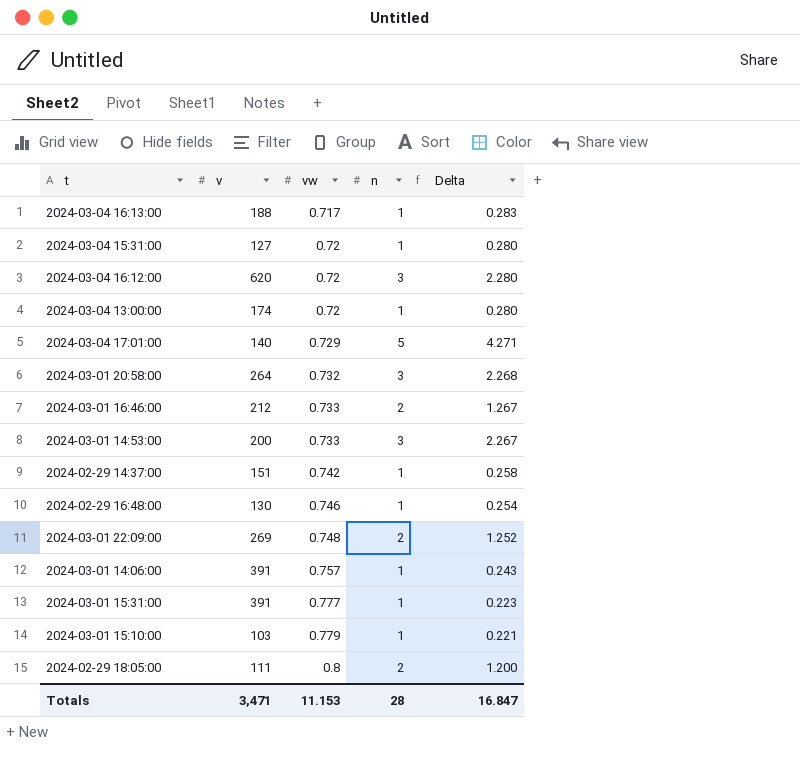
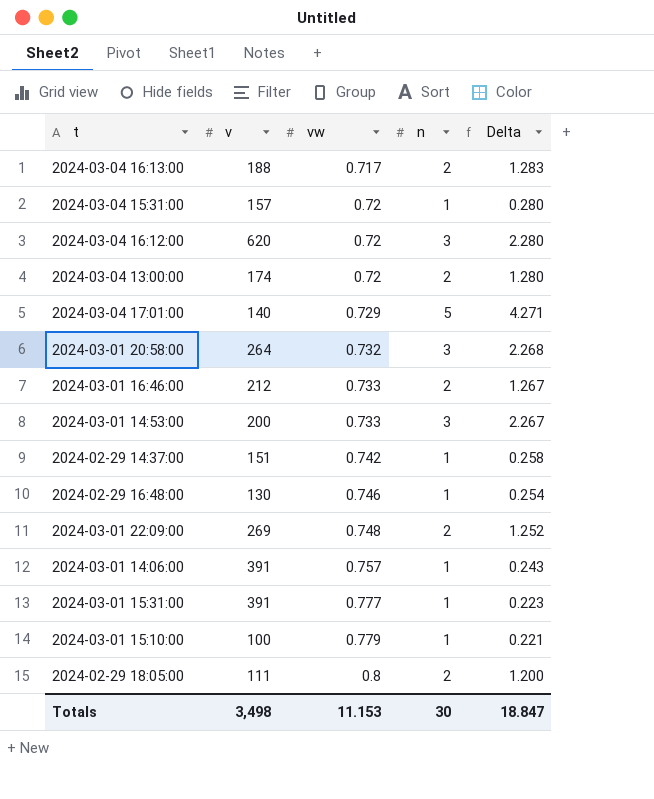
2024-03-04 16:13:00 | n: 1 -> 2
2024-03-04 16:13:00 | Delta: 0.283 -> 1.283
2024-03-04 15:31:00 | v: 127 -> 157
2024-03-04 13:00:00 | n: 1 -> 2
2024-03-04 13:00:00 | Delta: 0.280 -> 1.280
2024-03-01 15:10:00 | v: 103 -> 100
Totals | v: 3,471 -> 3,498
Totals | n: 28 -> 30
Totals | Delta: 16.847 -> 18.847

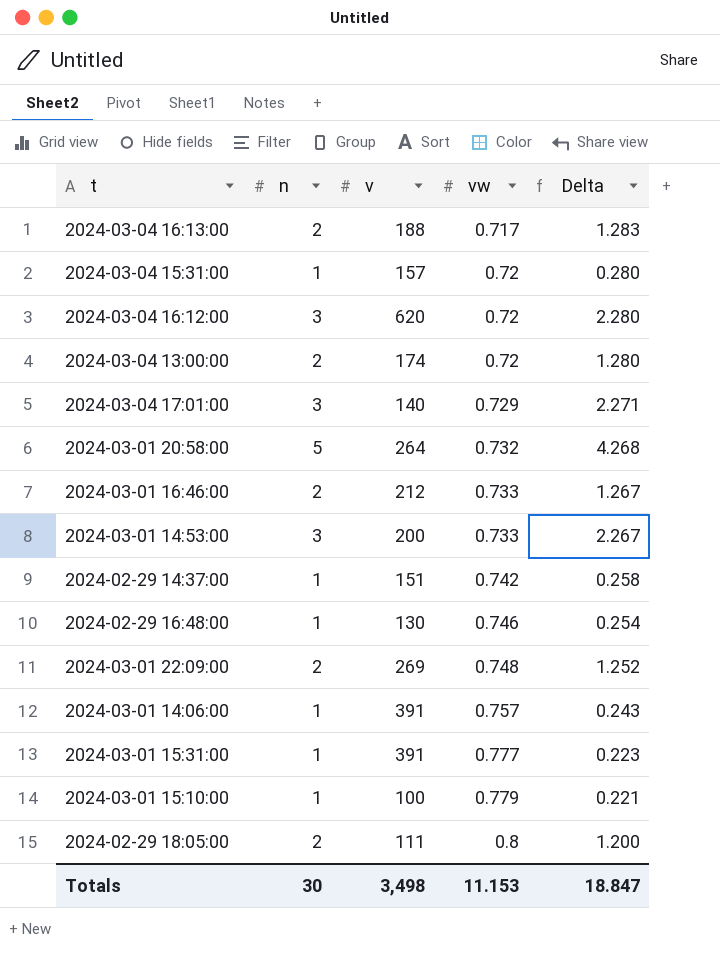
column n | position: 4 -> 2
2024-03-04 17:01:00 | n: 5 -> 3
2024-03-04 17:01:00 | Delta: 4.271 -> 2.271
2024-03-01 20:58:00 | n: 3 -> 5
2024-03-01 20:58:00 | Delta: 2.268 -> 4.268

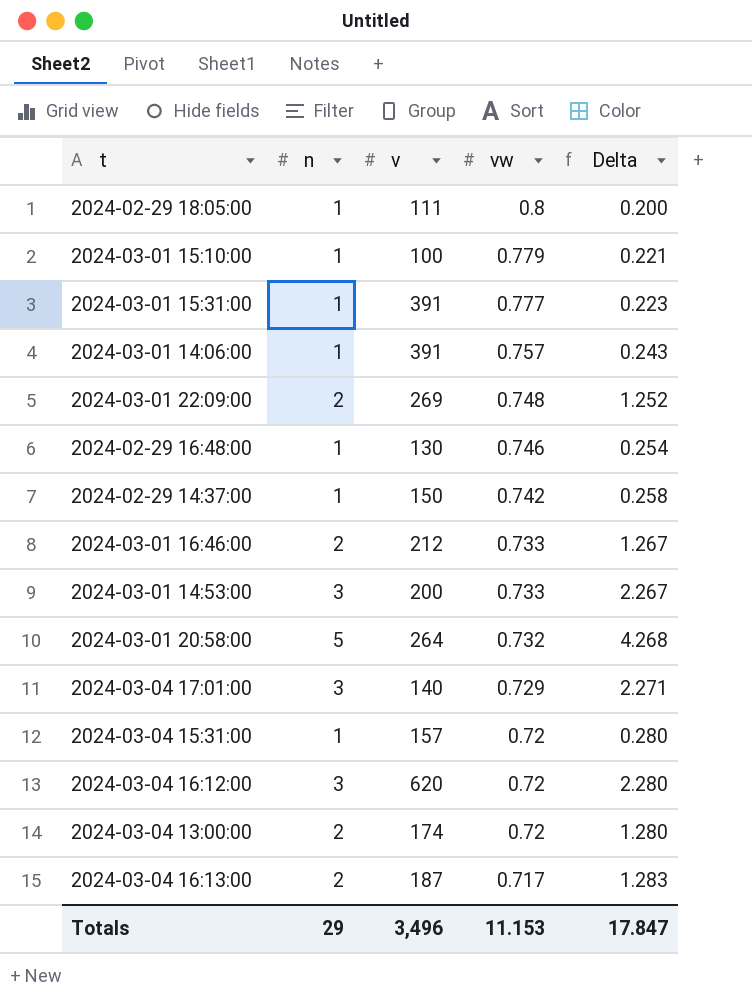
row order: vw ascending -> vw descending
2024-02-29 18:05:00 | n: 2 -> 1
2024-02-29 18:05:00 | Delta: 1.200 -> 0.200
2024-02-29 14:37:00 | v: 151 -> 150
2024-03-04 16:13:00 | v: 188 -> 187
Totals | n: 30 -> 29
Totals | v: 3,498 -> 3,496
Totals | Delta: 18.847 -> 17.847

